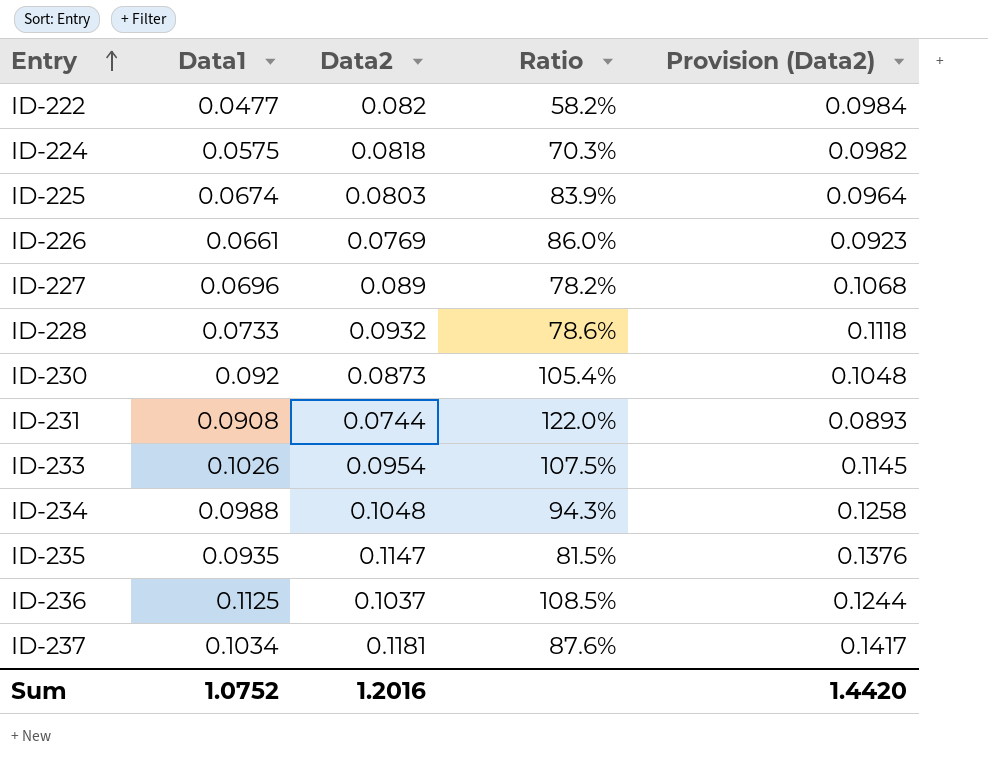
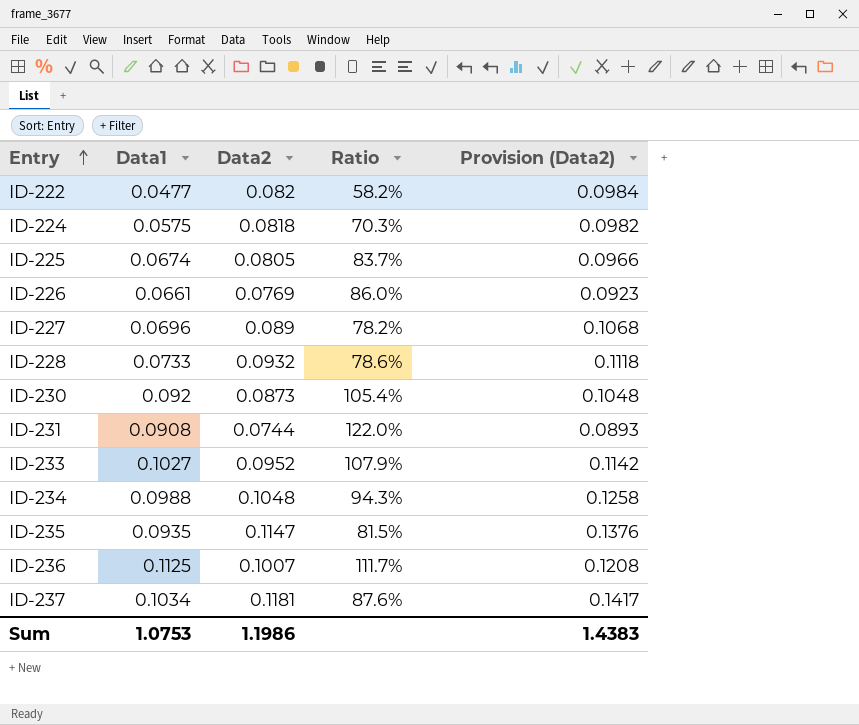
ID-225 | Data2: 0.0803 -> 0.0805
ID-225 | Ratio: 83.9% -> 83.7%
ID-225 | Provision (Data2): 0.0964 -> 0.0966
ID-233 | Data1: 0.1026 -> 0.1027
ID-233 | Data2: 0.0954 -> 0.0952
ID-233 | Ratio: 107.5% -> 107.9%
ID-233 | Provision (Data2): 0.1145 -> 0.1142
ID-236 | Data2: 0.1037 -> 0.1007
ID-236 | Ratio: 108.5% -> 111.7%
ID-236 | Provision (Data2): 0.1244 -> 0.1208
Sum | Data1: 1.0752 -> 1.0753
Sum | Data2: 1.2016 -> 1.1986
Sum | Provision (Data2): 1.4420 -> 1.4383

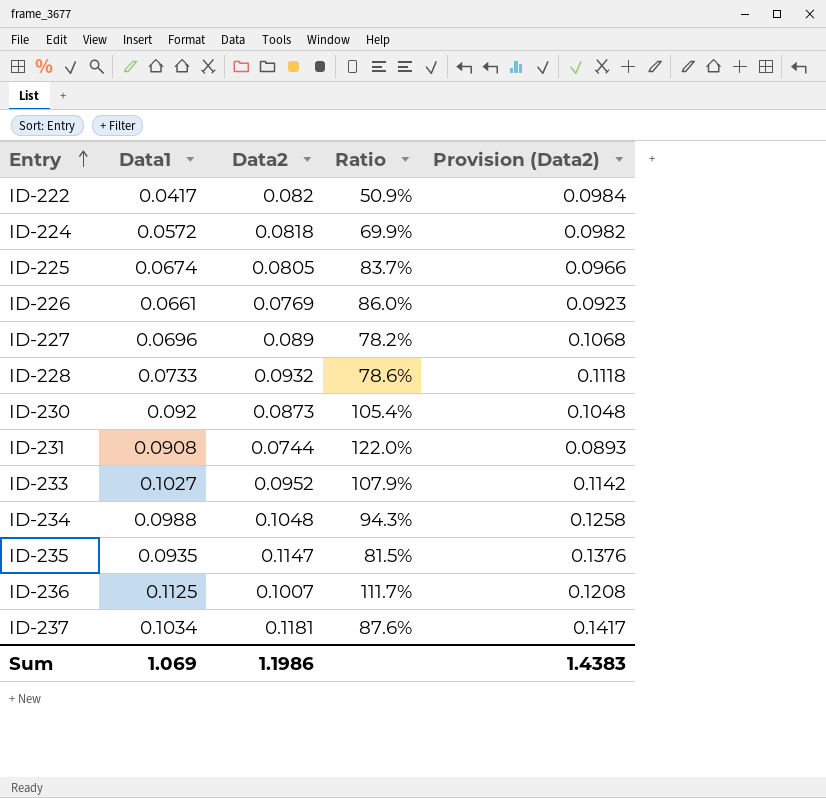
ID-222 | Data1: 0.0477 -> 0.0417
ID-222 | Ratio: 58.2% -> 50.9%
ID-224 | Data1: 0.0575 -> 0.0572
ID-224 | Ratio: 70.3% -> 69.9%
Sum | Data1: 1.0753 -> 1.069

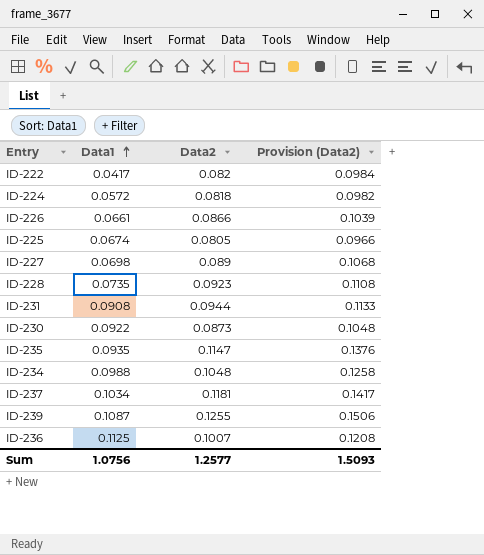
row order: Entry ascending -> Data1 ascending
column Ratio | formula: [Data1] / [Data2] -> none
row ID-233: 0.1027 | 0.0952 | 107.9% | 0.1142 -> none
ID-226 | Data2: 0.0769 -> 0.0866
ID-226 | Provision (Data2): 0.0923 -> 0.1039
ID-227 | Data1: 0.0696 -> 0.0698
ID-228 | Data1: 0.0733 -> 0.0735
ID-228 | Data2: 0.0932 -> 0.0923
ID-228 | Provision (Data2): 0.1118 -> 0.1108
ID-231 | Data2: 0.0744 -> 0.0944
ID-231 | Provision (Data2): 0.0893 -> 0.1133
ID-230 | Data1: 0.092 -> 0.0922
row ID-239: none -> 0.1087 | 0.1255 | 0.1506
Sum | Data1: 1.069 -> 1.0756
Sum | Data2: 1.1986 -> 1.2577
Sum | Provision (Data2): 1.4383 -> 1.5093

